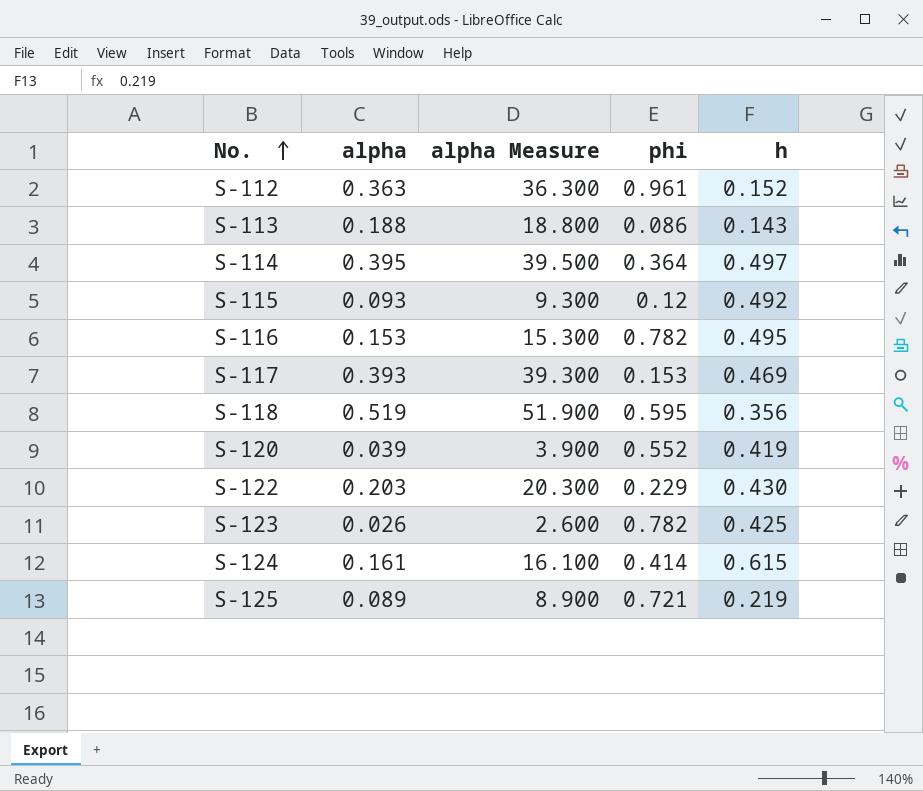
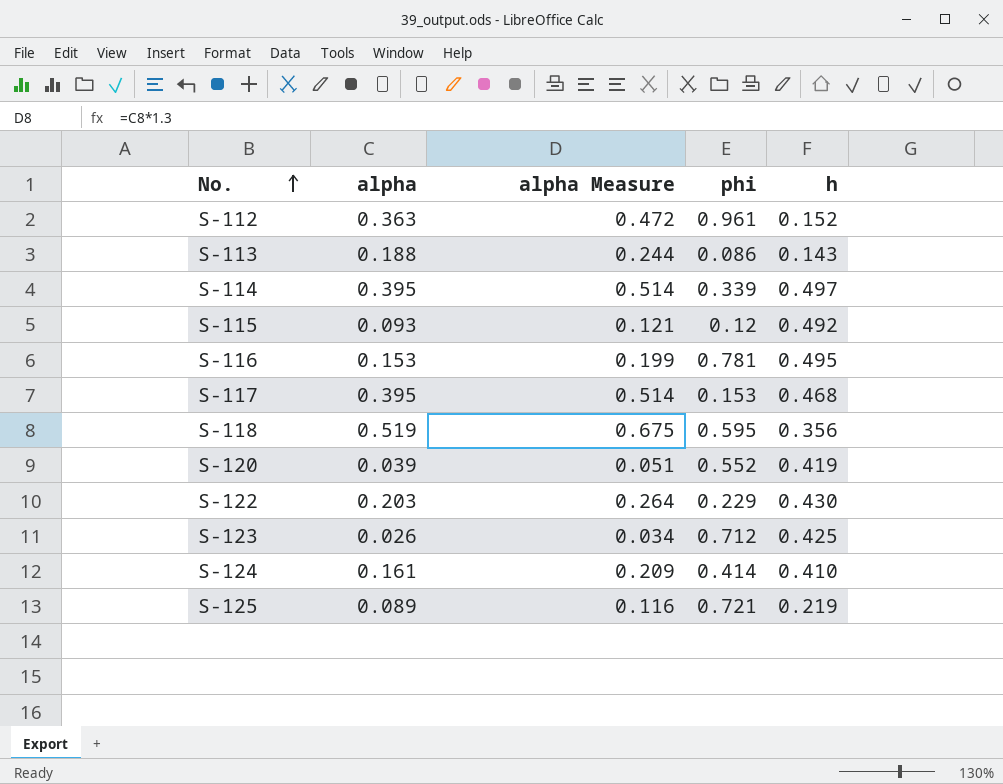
column alpha Measure | formula: [alpha] * 100 -> [alpha] * 1.3
S-114 | phi: 0.364 -> 0.339
S-116 | phi: 0.782 -> 0.781
S-117 | alpha: 0.393 -> 0.395
S-117 | h: 0.469 -> 0.468
S-123 | phi: 0.782 -> 0.712
S-124 | h: 0.615 -> 0.410

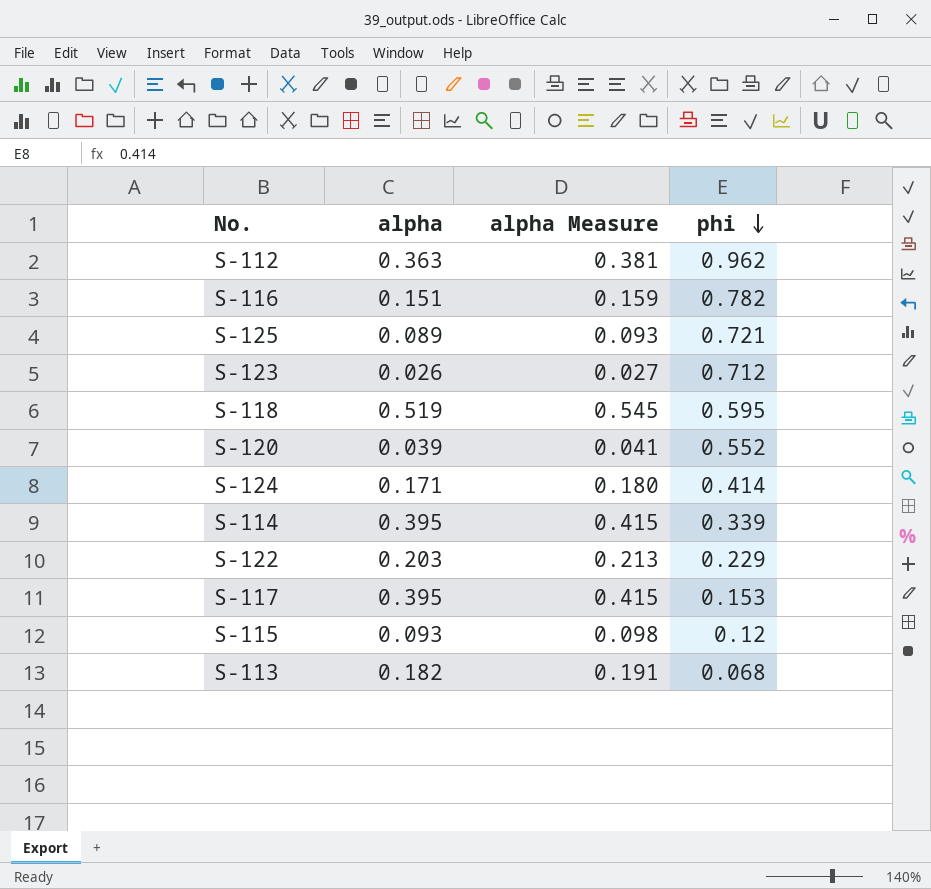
row order: No. ascending -> phi descending
column h | position: 5 -> none
column alpha Measure | formula: [alpha] * 1.3 -> [alpha] * 1.05
S-112 | phi: 0.961 -> 0.962
S-116 | alpha: 0.153 -> 0.151
S-116 | phi: 0.781 -> 0.782
S-124 | alpha: 0.161 -> 0.171
S-113 | alpha: 0.188 -> 0.182
S-113 | phi: 0.086 -> 0.068

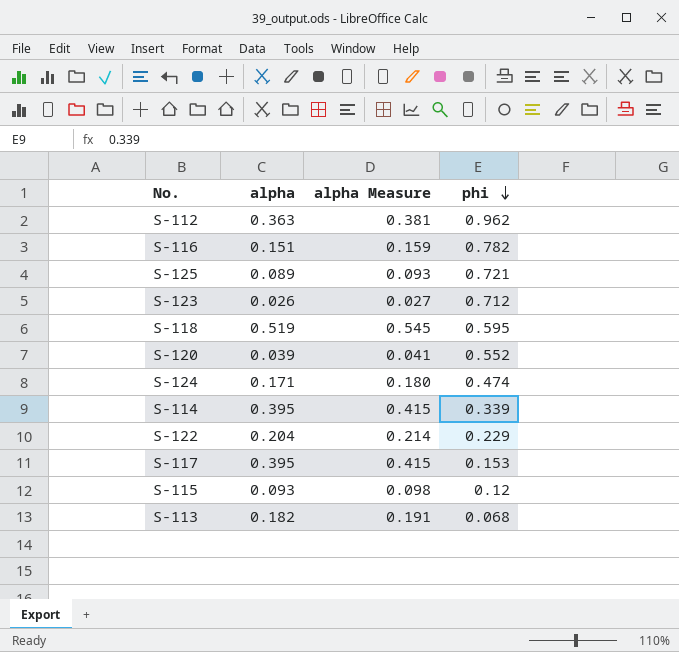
S-124 | phi: 0.414 -> 0.474
S-122 | alpha: 0.203 -> 0.204
S-122 | alpha Measure: 0.213 -> 0.214

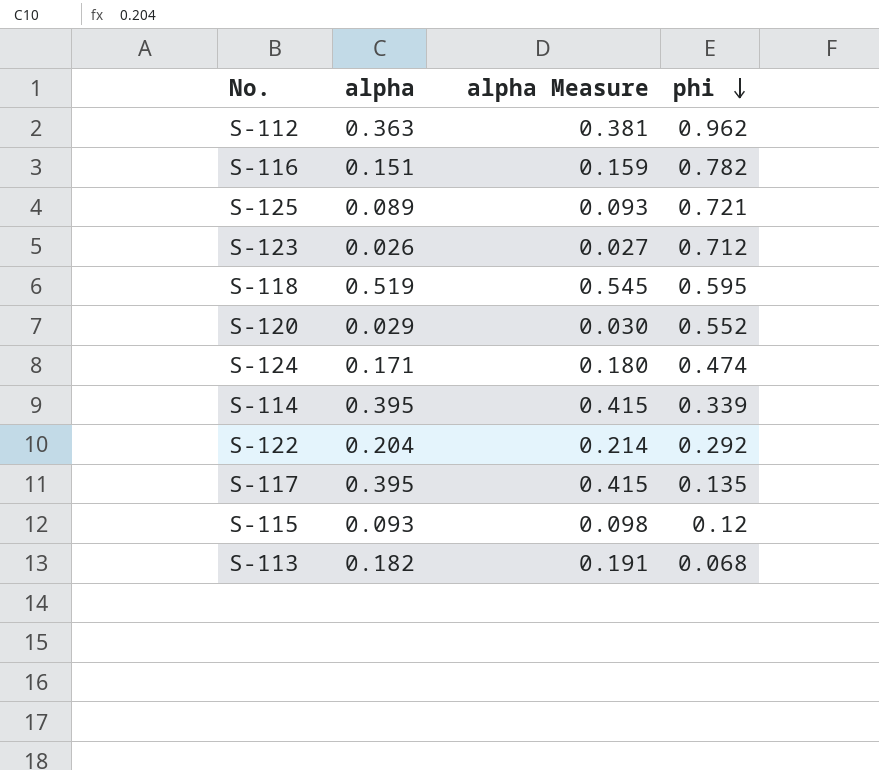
S-120 | alpha: 0.039 -> 0.029
S-120 | alpha Measure: 0.041 -> 0.030
S-122 | phi: 0.229 -> 0.292
S-117 | phi: 0.153 -> 0.135

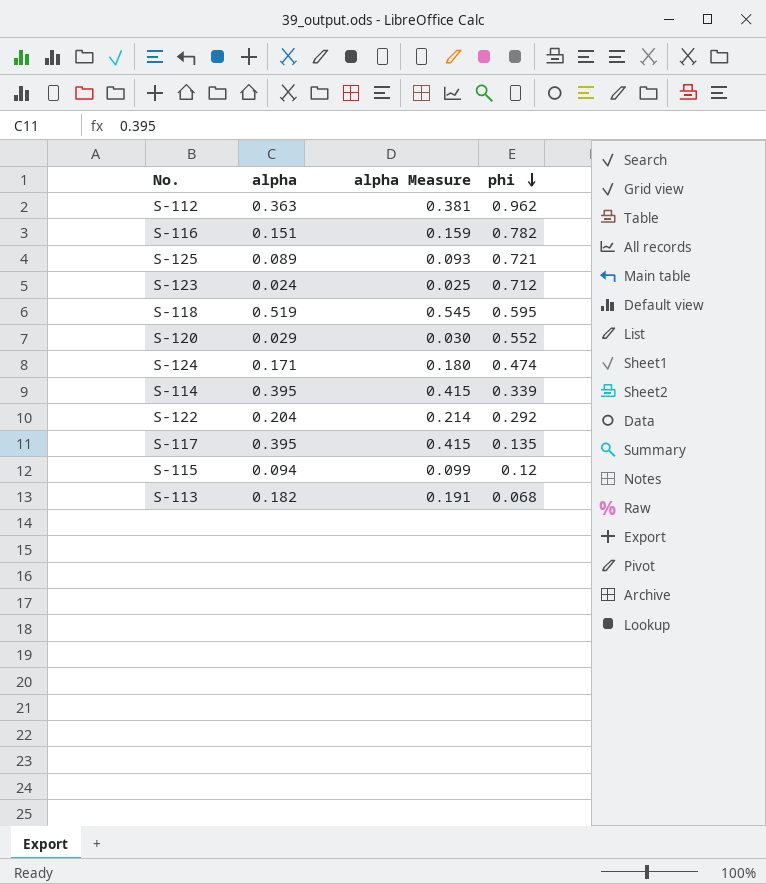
S-123 | alpha: 0.026 -> 0.024
S-123 | alpha Measure: 0.027 -> 0.025
S-115 | alpha: 0.093 -> 0.094
S-115 | alpha Measure: 0.098 -> 0.099

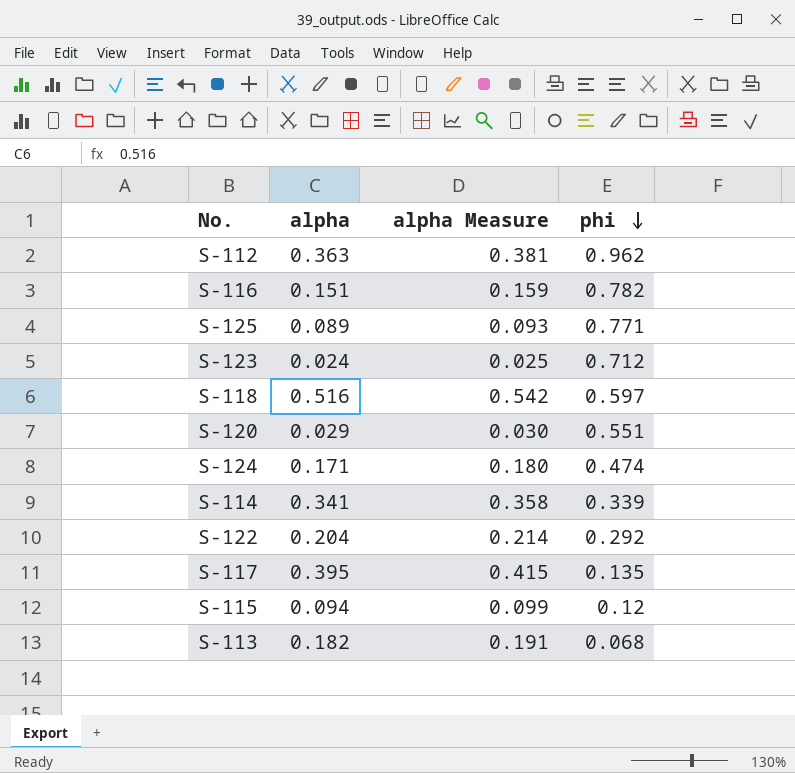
S-125 | phi: 0.721 -> 0.771
S-118 | alpha: 0.519 -> 0.516
S-118 | alpha Measure: 0.545 -> 0.542
S-118 | phi: 0.595 -> 0.597
S-120 | phi: 0.552 -> 0.551
S-114 | alpha: 0.395 -> 0.341
S-114 | alpha Measure: 0.415 -> 0.358

